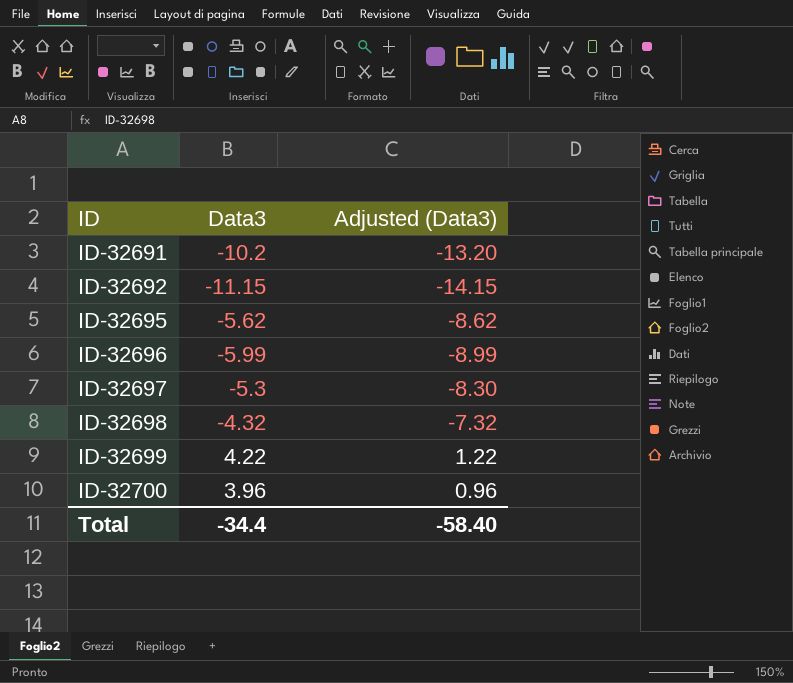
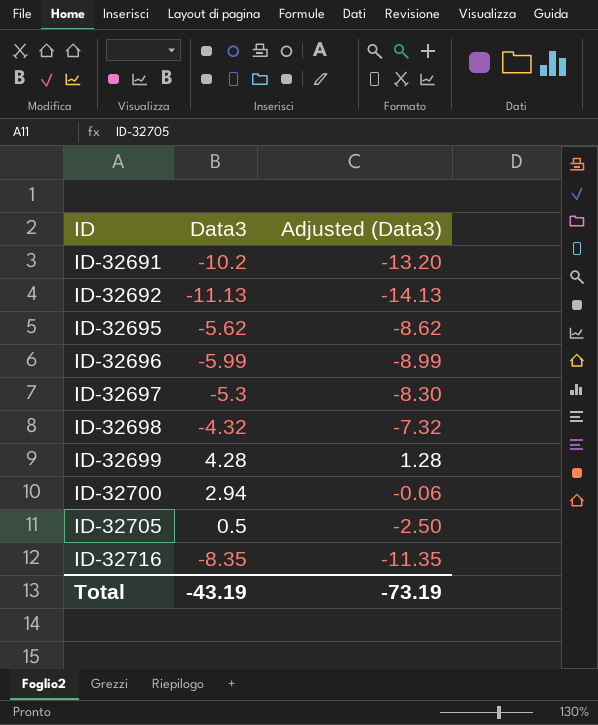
ID-32692 | Data3: -11.15 -> -11.13
ID-32692 | Adjusted (Data3): -14.15 -> -14.13
ID-32699 | Data3: 4.22 -> 4.28
ID-32699 | Adjusted (Data3): 1.22 -> 1.28
ID-32700 | Data3: 3.96 -> 2.94
ID-32700 | Adjusted (Data3): 0.96 -> -0.06
row ID-32705: none -> 0.5 | -2.50
row ID-32716: none -> -8.35 | -11.35
Total | Data3: -34.4 -> -43.19
Total | Adjusted (Data3): -58.40 -> -73.19

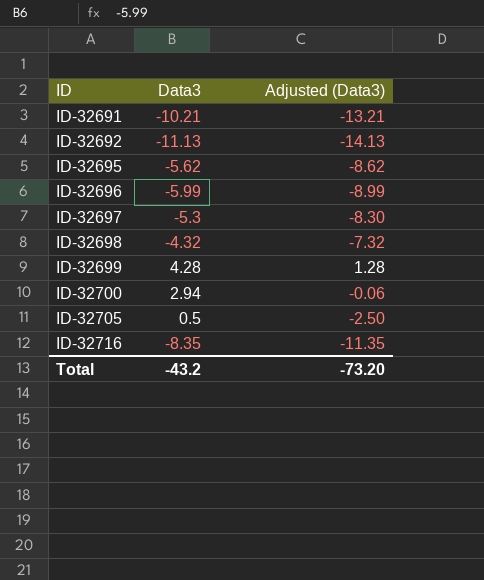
ID-32691 | Data3: -10.2 -> -10.21
ID-32691 | Adjusted (Data3): -13.20 -> -13.21
Total | Data3: -43.19 -> -43.2
Total | Adjusted (Data3): -73.19 -> -73.20

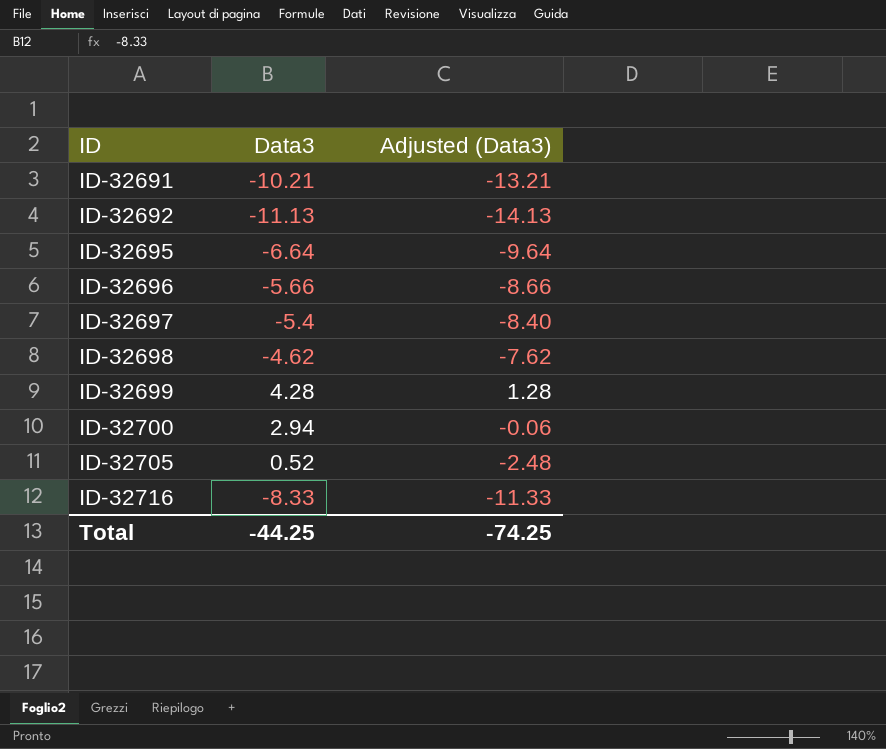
ID-32695 | Data3: -5.62 -> -6.64
ID-32695 | Adjusted (Data3): -8.62 -> -9.64
ID-32696 | Data3: -5.99 -> -5.66
ID-32696 | Adjusted (Data3): -8.99 -> -8.66
ID-32697 | Data3: -5.3 -> -5.4
ID-32697 | Adjusted (Data3): -8.30 -> -8.40
ID-32698 | Data3: -4.32 -> -4.62
ID-32698 | Adjusted (Data3): -7.32 -> -7.62
ID-32705 | Data3: 0.5 -> 0.52
ID-32705 | Adjusted (Data3): -2.50 -> -2.48
ID-32716 | Data3: -8.35 -> -8.33
ID-32716 | Adjusted (Data3): -11.35 -> -11.33
Total | Data3: -43.2 -> -44.25
Total | Adjusted (Data3): -73.20 -> -74.25

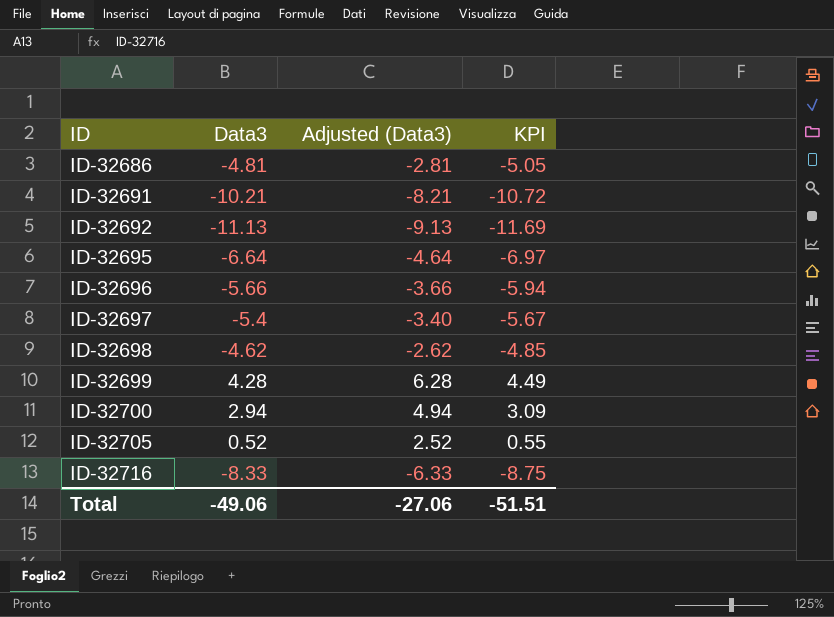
column Adjusted (Data3) | formula: [Data3] - 3 -> [Data3] + 2
column KPI | formula: none -> [Data3] * 1.05
row ID-32686: none -> -4.81 | -2.81 | -5.05
Total | Data3: -44.25 -> -49.06
Total | Adjusted (Data3): -74.25 -> -27.06

